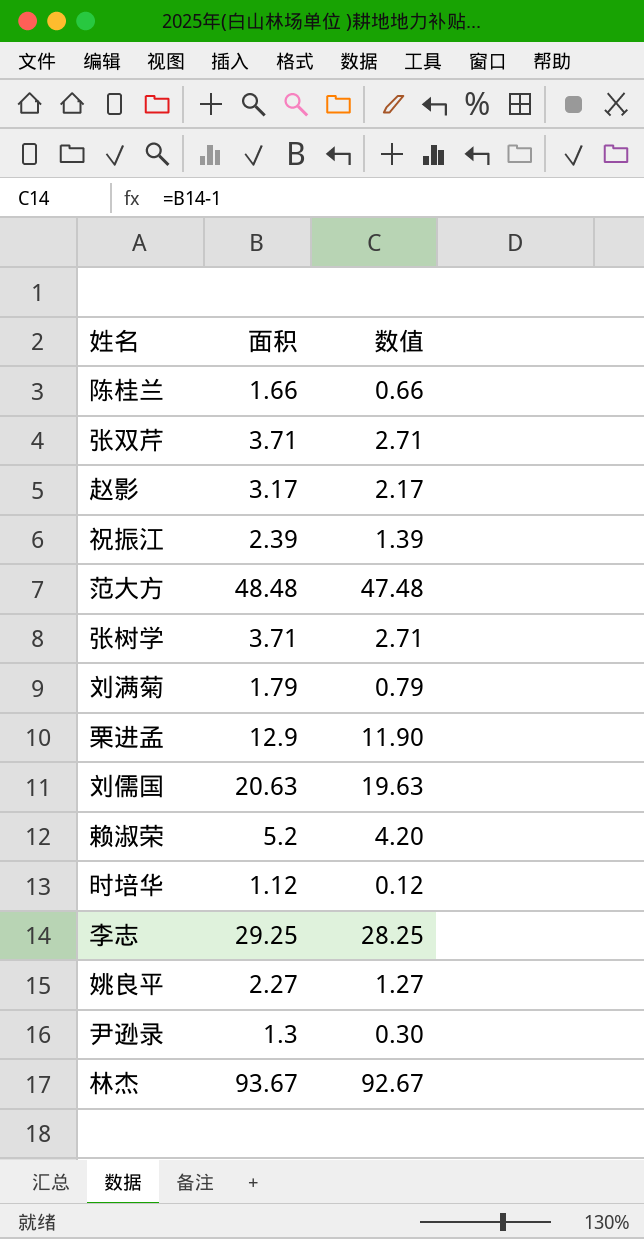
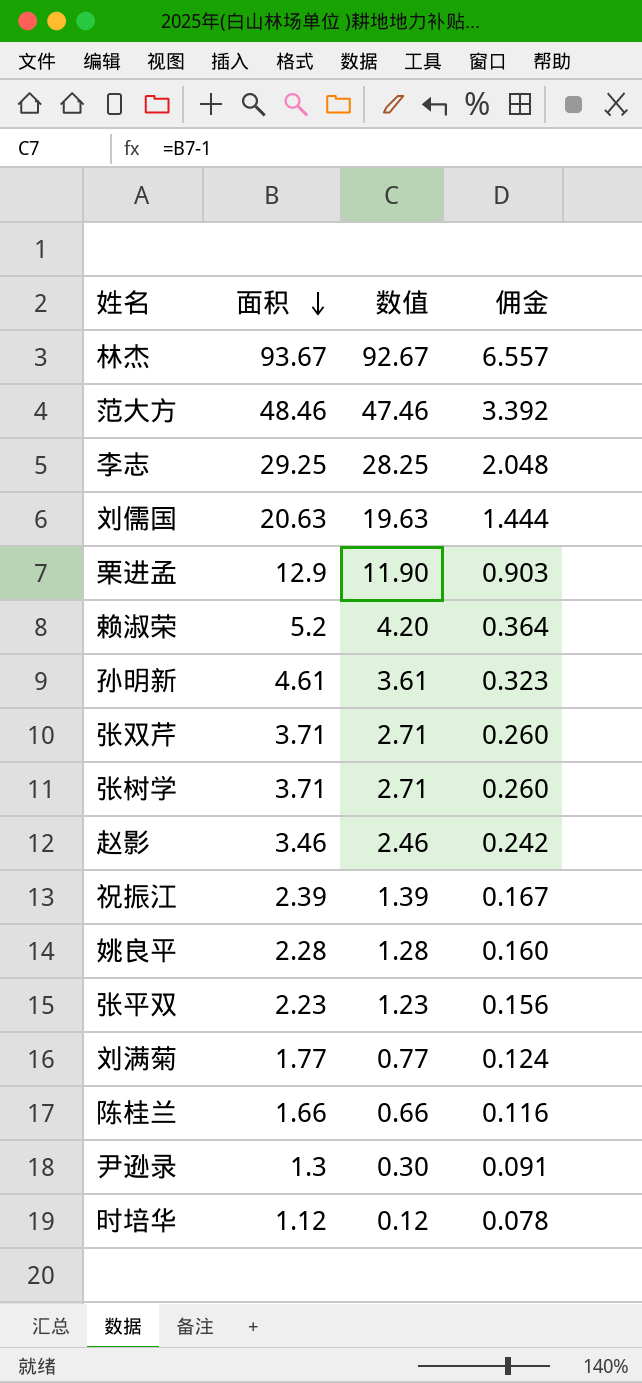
row order: none -> 面积 descending
column 佣金 | formula: none -> [面积] * 0.07
范大方 | 面积: 48.48 -> 48.46
范大方 | 数值: 47.48 -> 47.46
row 孙明新: none -> 4.61 | 3.61 | 0.323
赵影 | 面积: 3.17 -> 3.46
赵影 | 数值: 2.17 -> 2.46
姚良平 | 面积: 2.27 -> 2.28
姚良平 | 数值: 1.27 -> 1.28
row 张平双: none -> 2.23 | 1.23 | 0.156
刘满菊 | 面积: 1.79 -> 1.77
刘满菊 | 数值: 0.79 -> 0.77

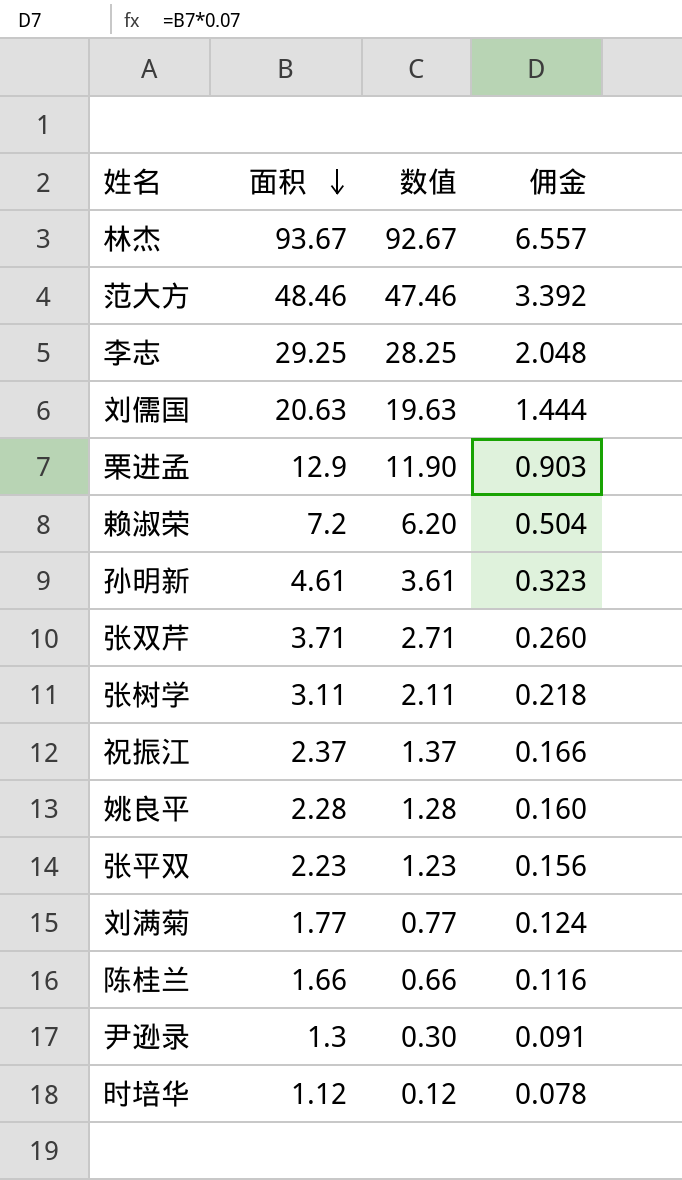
row 赵影: 3.46 | 2.46 | 0.242 -> none
赖淑荣 | 面积: 5.2 -> 7.2
赖淑荣 | 数值: 4.20 -> 6.20
赖淑荣 | 佣金: 0.364 -> 0.504
张树学 | 面积: 3.71 -> 3.11
张树学 | 数值: 2.71 -> 2.11
张树学 | 佣金: 0.260 -> 0.218
祝振江 | 面积: 2.39 -> 2.37
祝振江 | 数值: 1.39 -> 1.37
祝振江 | 佣金: 0.167 -> 0.166

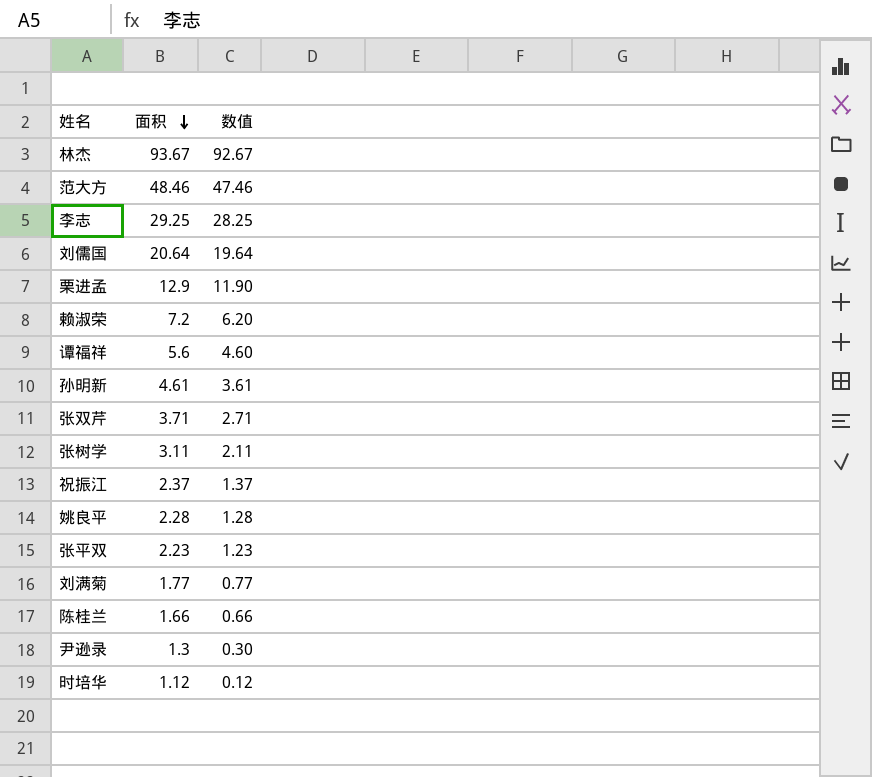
column 佣金 | formula: [面积] * 0.07 -> none
刘儒国 | 面积: 20.63 -> 20.64
刘儒国 | 数值: 19.63 -> 19.64
row 谭福祥: none -> 5.6 | 4.60

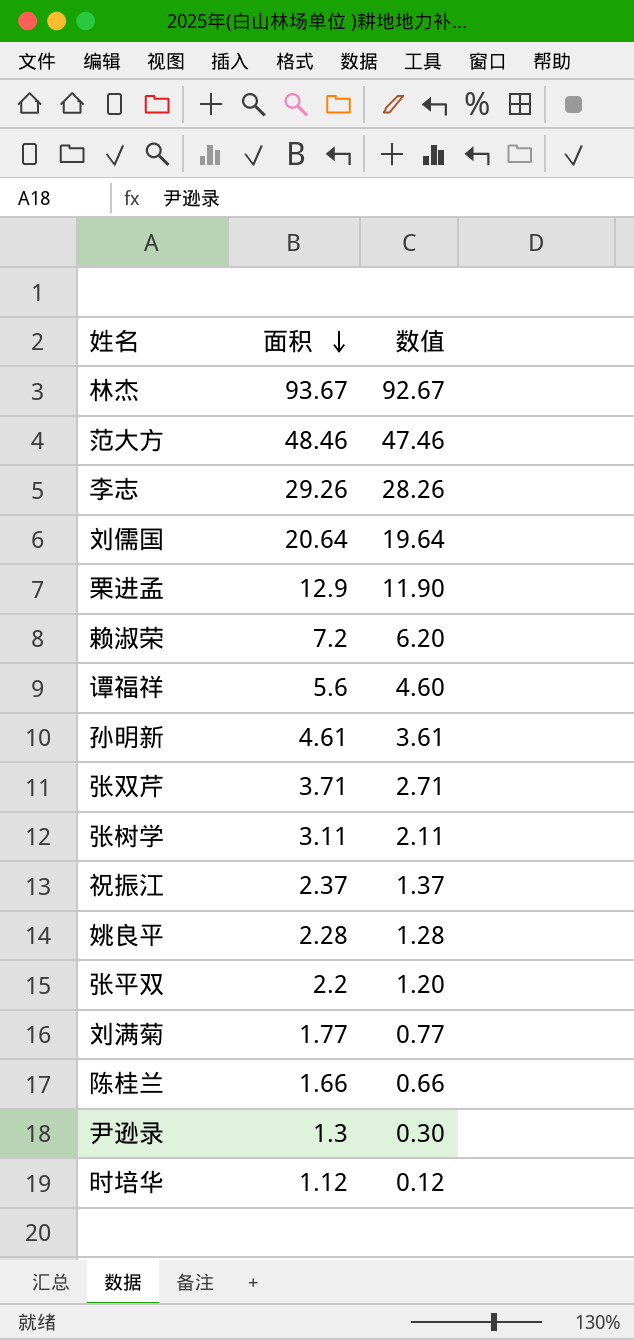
李志 | 面积: 29.25 -> 29.26
李志 | 数值: 28.25 -> 28.26
张平双 | 面积: 2.23 -> 2.2
张平双 | 数值: 1.23 -> 1.20

